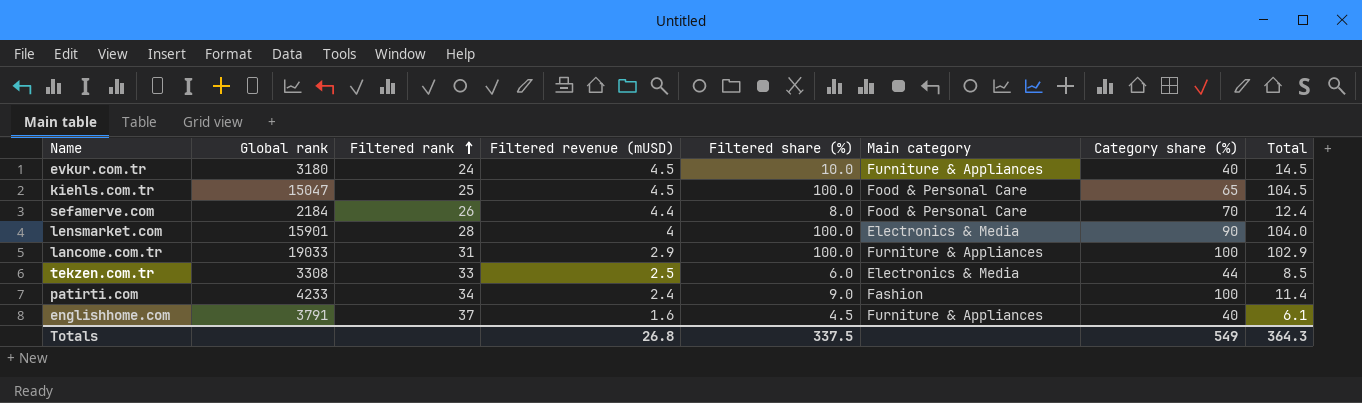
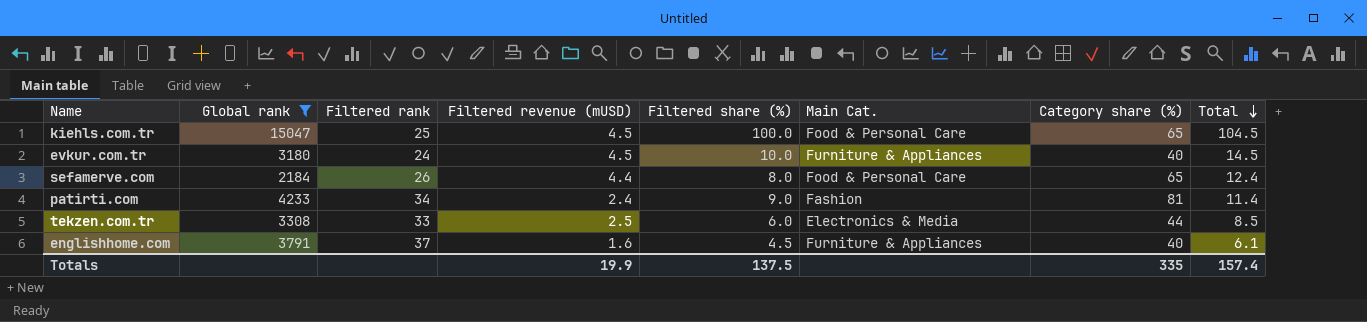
filter: none -> Global rank <= 15047
row order: Filtered rank ascending -> Total descending
column name: Main category -> Main Cat.
sefamerve.com | Category share (%): 70 -> 65
patirti.com | Category share (%): 100 -> 81
Totals | Filtered revenue (mUSD): 26.8 -> 19.9
Totals | Filtered share (%): 337.5 -> 137.5
Totals | Category share (%): 549 -> 335
Totals | Total: 364.3 -> 157.4

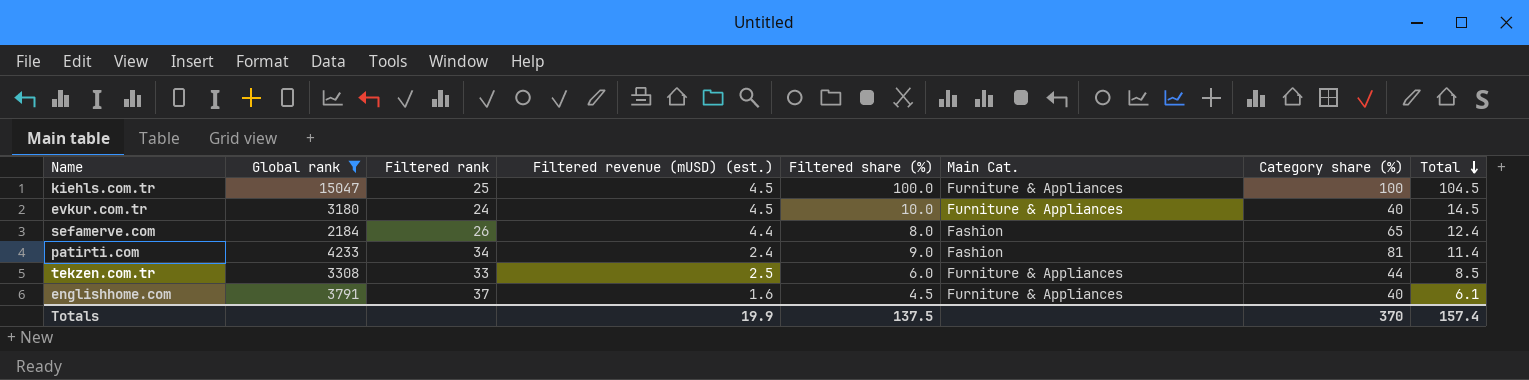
column name: Filtered revenue (mUSD) -> Filtered revenue (mUSD) (est.)
kiehls.com.tr | Main Cat.: Food & Personal Care -> Furniture & Appliances
kiehls.com.tr | Category share (%): 65 -> 100
sefamerve.com | Main Cat.: Food & Personal Care -> Fashion
tekzen.com.tr | Main Cat.: Electronics & Media -> Furniture & Appliances
Totals | Category share (%): 335 -> 370

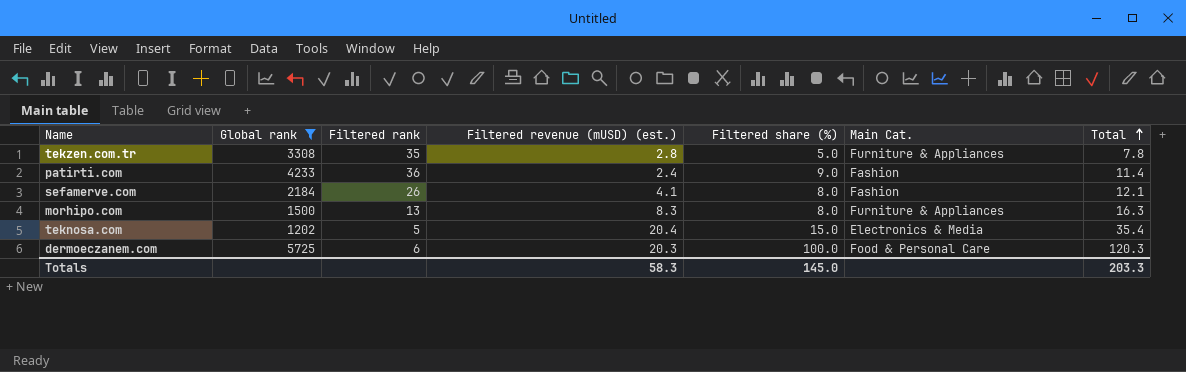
row order: Total descending -> Total ascending
column Category share (%) | position: 7 -> none
row kiehls.com.tr: 15047 | 25 | 4.5 | 100.0 | Furniture & Appliances | 100 | 104.5 -> none
row evkur.com.tr: 3180 | 24 | 4.5 | 10.0 | Furniture & Appliances | 40 | 14.5 -> none
row englishhome.com: 3791 | 37 | 1.6 | 4.5 | Furniture & Appliances | 40 | 6.1 -> none
tekzen.com.tr | Filtered rank: 33 -> 35
tekzen.com.tr | Filtered revenue (mUSD) (est.): 2.5 -> 2.8
tekzen.com.tr | Filtered share (%): 6.0 -> 5.0
tekzen.com.tr | Total: 8.5 -> 7.8
patirti.com | Filtered rank: 34 -> 36
sefamerve.com | Filtered revenue (mUSD) (est.): 4.4 -> 4.1
sefamerve.com | Total: 12.4 -> 12.1
row morhipo.com: none -> 1500 | 13 | 8.3 | 8.0 | Furniture & Appliances | 16.3
row teknosa.com: none -> 1202 | 5 | 20.4 | 15.0 | Electronics & Media | 35.4
row dermoeczanem.com: none -> 5725 | 6 | 20.3 | 100.0 | Food & Personal Care | 120.3
Totals | Filtered revenue (mUSD) (est.): 19.9 -> 58.3
Totals | Filtered share (%): 137.5 -> 145.0
Totals | Total: 157.4 -> 203.3

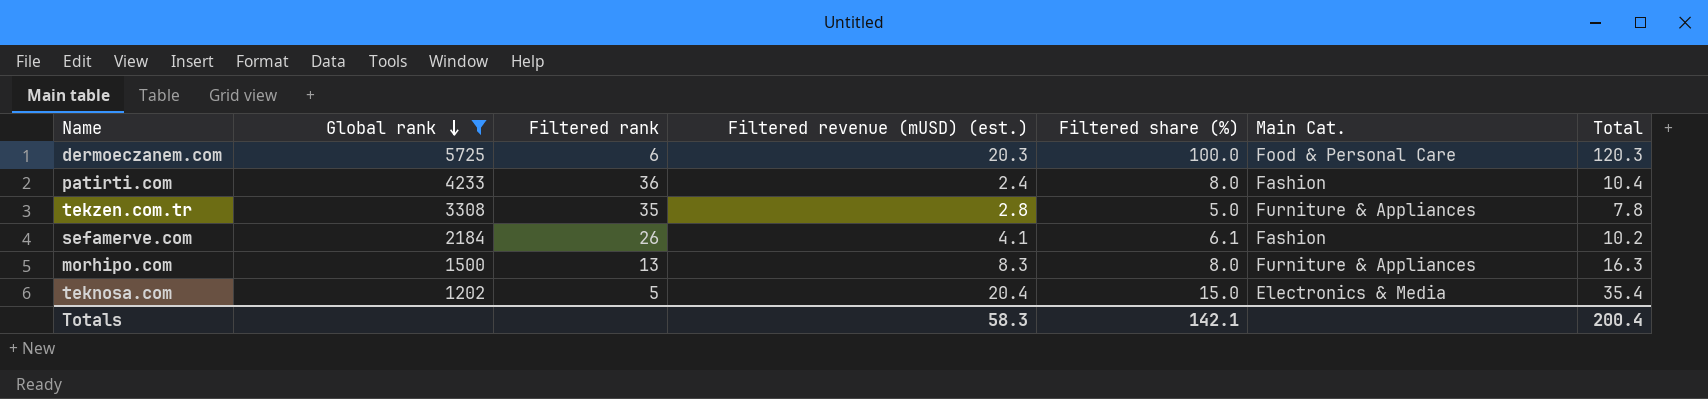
row order: Total ascending -> Global rank descending
patirti.com | Filtered share (%): 9.0 -> 8.0
patirti.com | Total: 11.4 -> 10.4
sefamerve.com | Filtered share (%): 8.0 -> 6.1
sefamerve.com | Total: 12.1 -> 10.2
Totals | Filtered share (%): 145.0 -> 142.1
Totals | Total: 203.3 -> 200.4

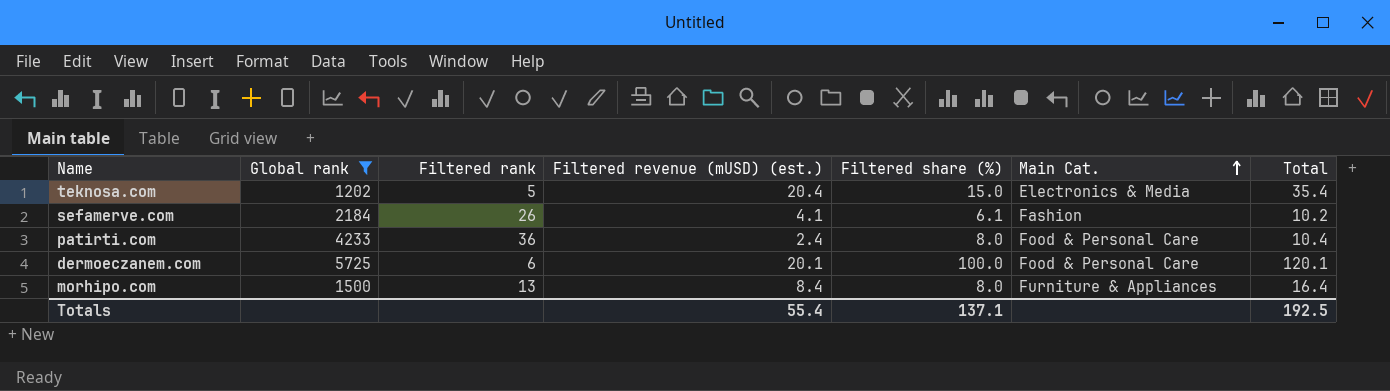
row order: Global rank descending -> Main Cat. ascending
row tekzen.com.tr: 3308 | 35 | 2.8 | 5.0 | Furniture & Appliances | 7.8 -> none
patirti.com | Main Cat.: Fashion -> Food & Personal Care
dermoeczanem.com | Filtered revenue (mUSD) (est.): 20.3 -> 20.1
dermoeczanem.com | Total: 120.3 -> 120.1
morhipo.com | Filtered revenue (mUSD) (est.): 8.3 -> 8.4
morhipo.com | Total: 16.3 -> 16.4
Totals | Filtered revenue (mUSD) (est.): 58.3 -> 55.4
Totals | Filtered share (%): 142.1 -> 137.1
Totals | Total: 200.4 -> 192.5

